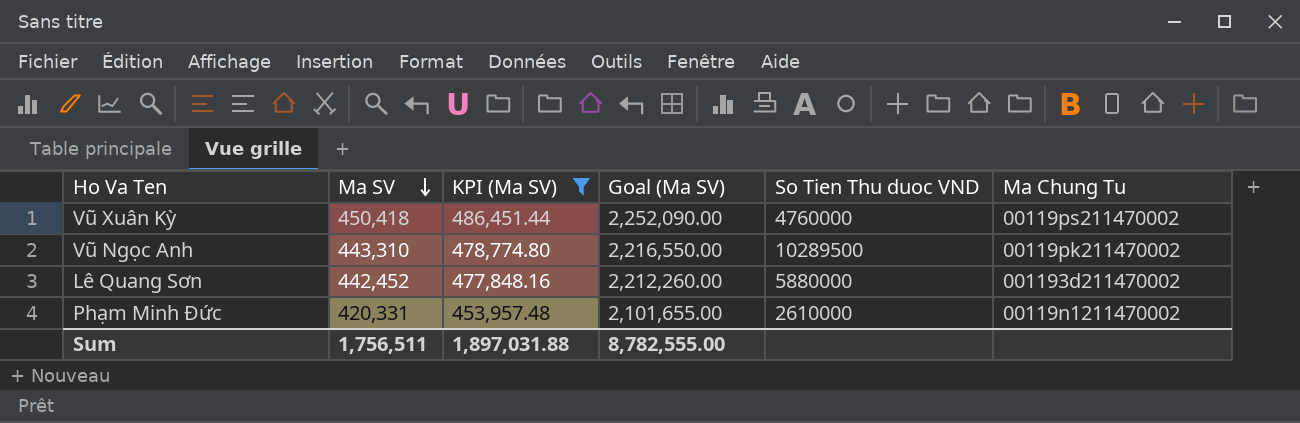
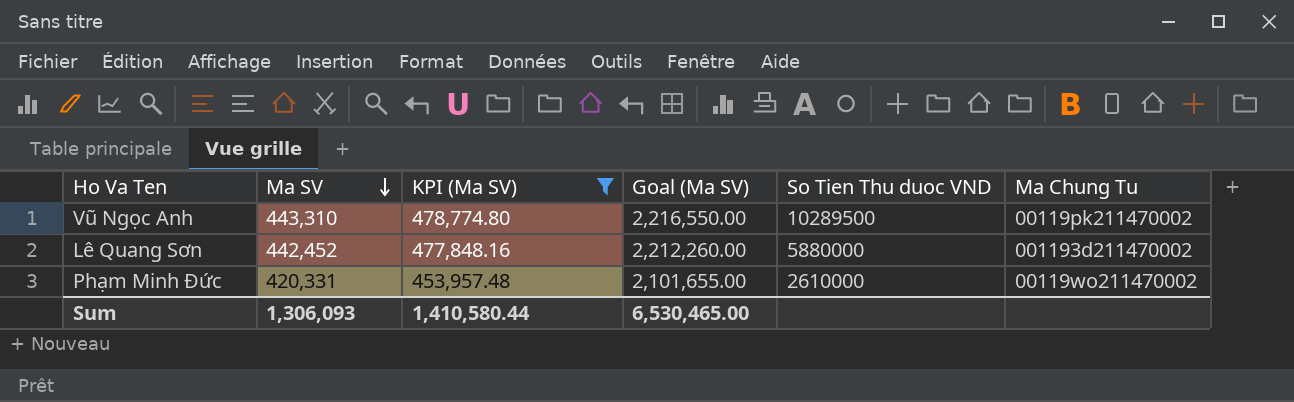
row Vũ Xuân Kỳ: 450,418 | 486,451.44 | 2,252,090.00 | 4760000 | 00119ps211470002 -> none
Phạm Minh Đức | Ma Chung Tu: 00119n1211470002 -> 00119wo211470002
Sum | Ma SV: 1,756,511 -> 1,306,093
Sum | KPI (Ma SV): 1,897,031.88 -> 1,410,580.44
Sum | Goal (Ma SV): 8,782,555.00 -> 6,530,465.00

